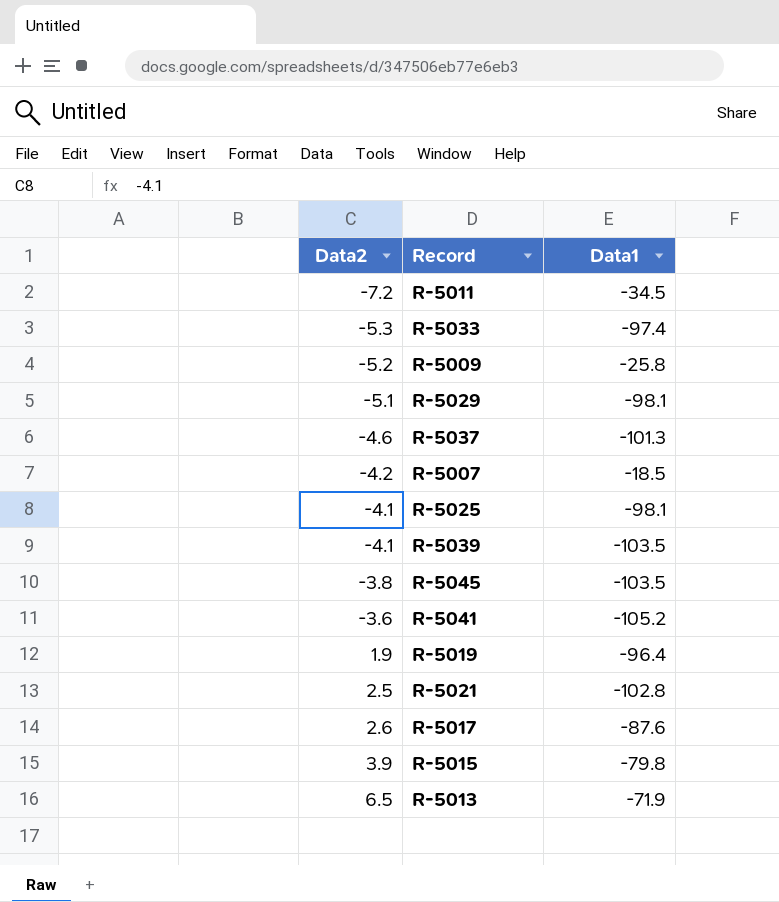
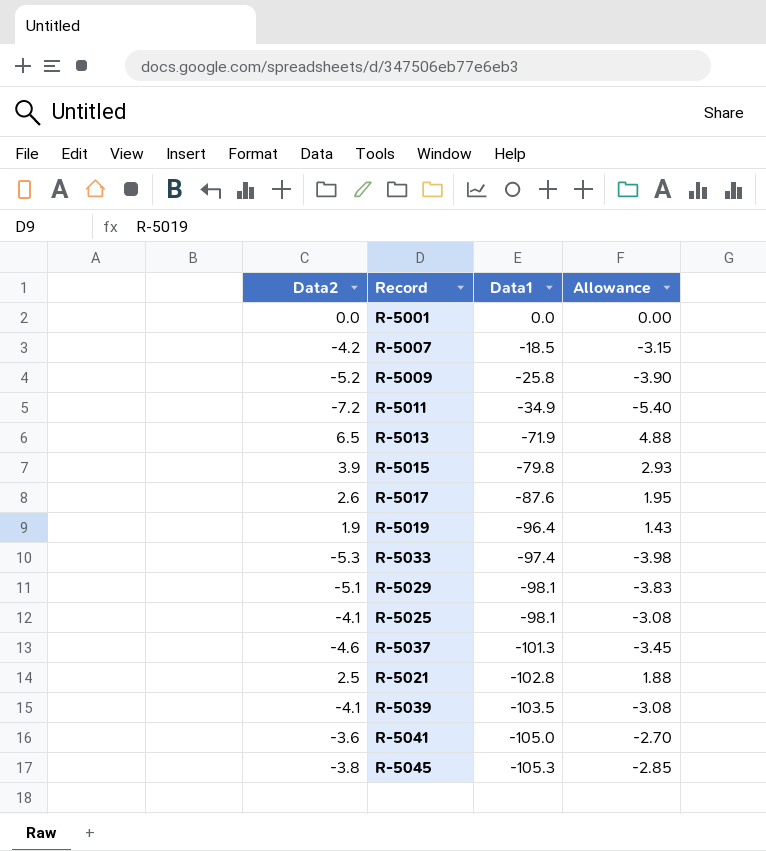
row order: Data2 ascending -> Data1 descending
column Allowance | formula: none -> [Data2] * 0.75
row R-5001: none -> 0.0 | 0.0 | 0.00
R-5011 | Data1: -34.5 -> -34.9
R-5041 | Data1: -105.2 -> -105.0
R-5045 | Data1: -103.5 -> -105.3

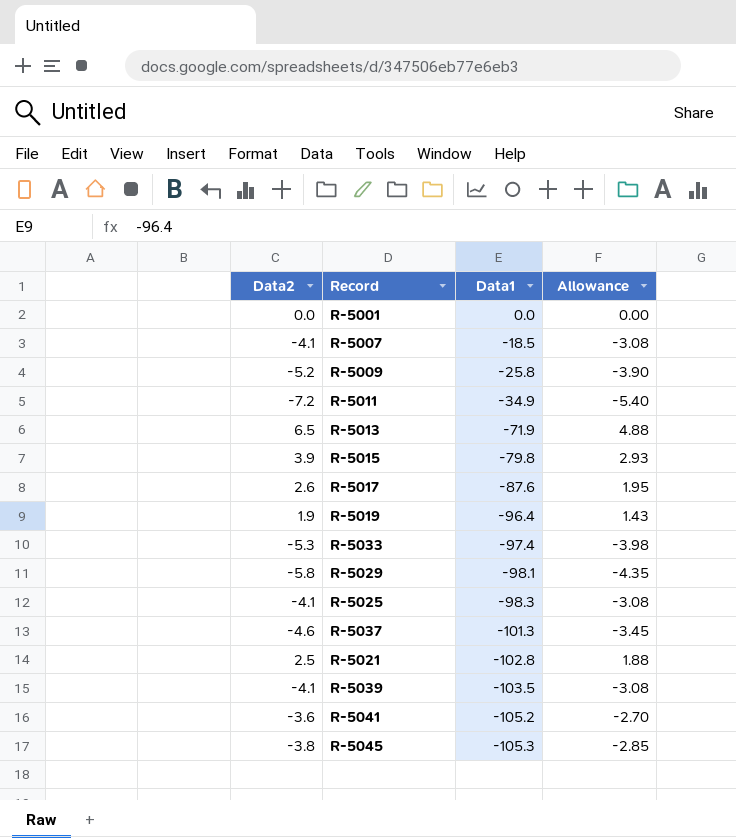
R-5007 | Data2: -4.2 -> -4.1
R-5007 | Allowance: -3.15 -> -3.08
R-5029 | Data2: -5.1 -> -5.8
R-5029 | Allowance: -3.83 -> -4.35
R-5025 | Data1: -98.1 -> -98.3
R-5041 | Data1: -105.0 -> -105.2

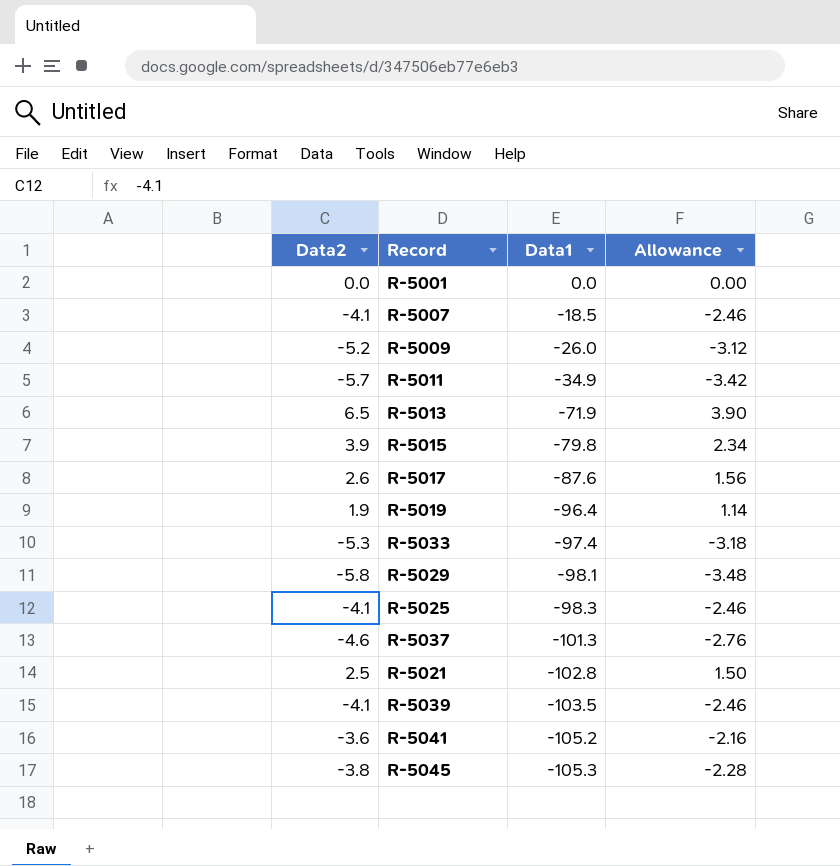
column Allowance | formula: [Data2] * 0.75 -> [Data2] * 0.6
R-5009 | Data1: -25.8 -> -26.0
R-5011 | Data2: -7.2 -> -5.7

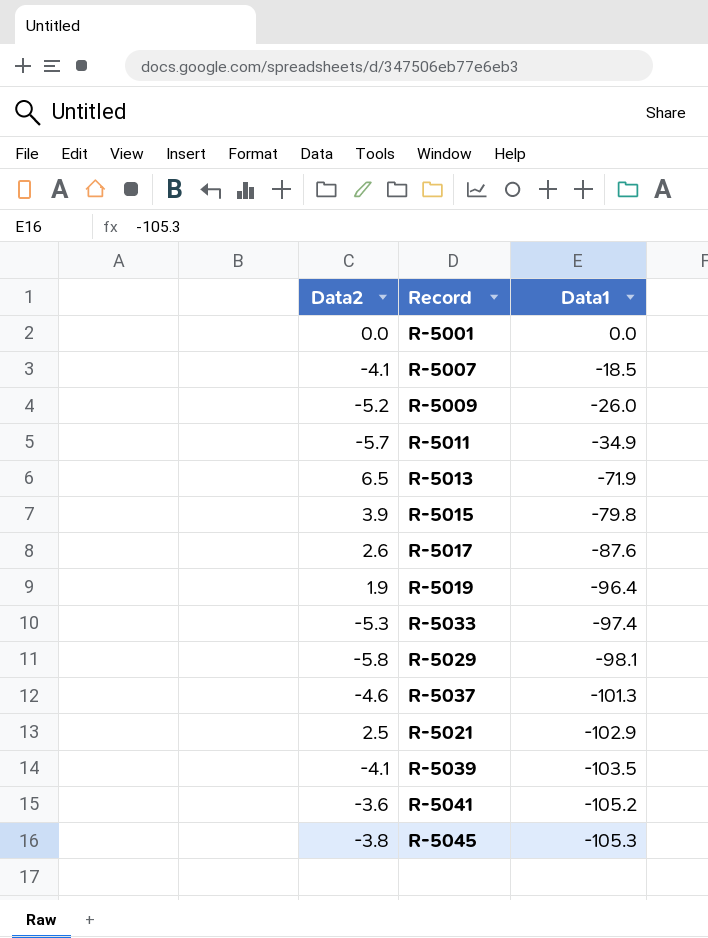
column Allowance | formula: [Data2] * 0.6 -> none
row R-5025: -4.1 | -98.3 | -2.46 -> none
R-5021 | Data1: -102.8 -> -102.9

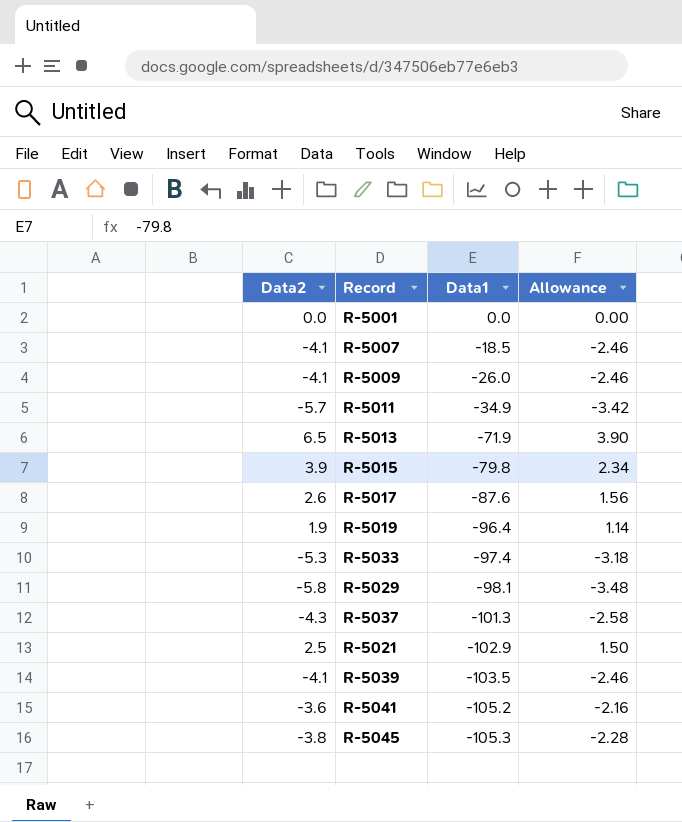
column Allowance | formula: none -> [Data2] * 0.6
R-5009 | Data2: -5.2 -> -4.1
R-5037 | Data2: -4.6 -> -4.3

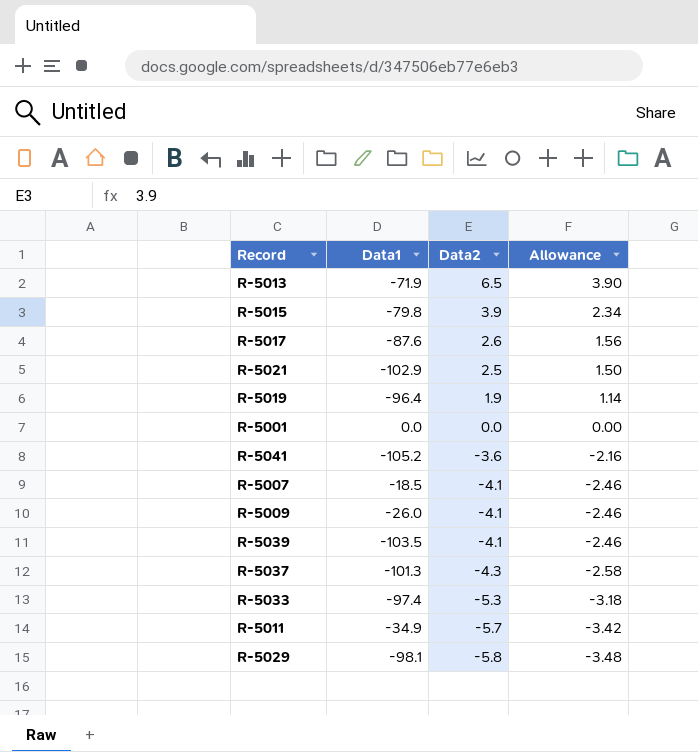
row order: Data1 descending -> Data2 descending
column Data2 | position: 1 -> 3
row R-5045: -3.8 | -105.3 | -2.28 -> none

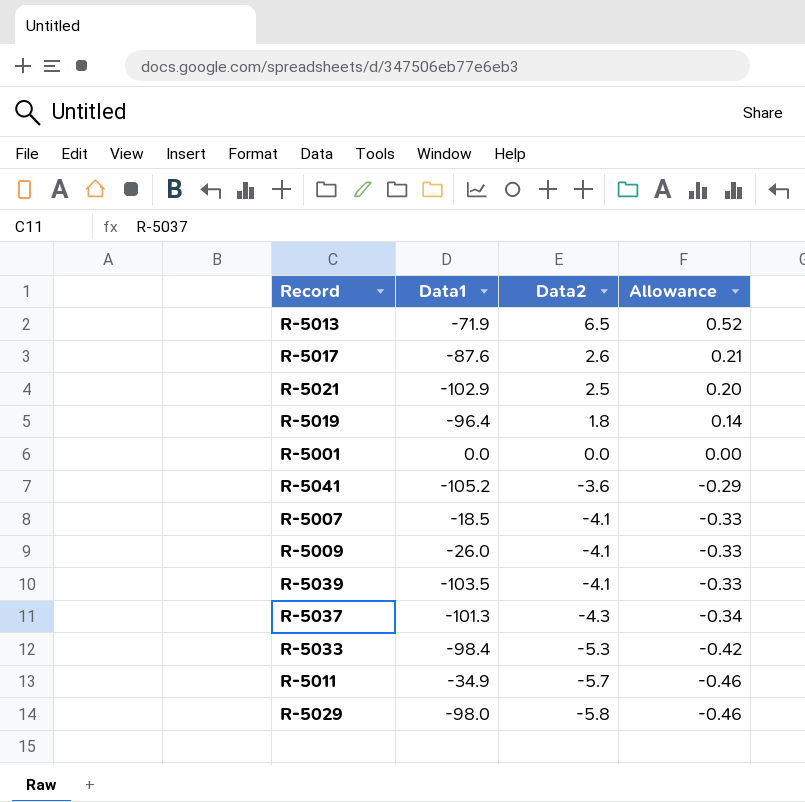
column Allowance | formula: [Data2] * 0.6 -> [Data2] * 0.08
row R-5015: -79.8 | 3.9 | 2.34 -> none
R-5019 | Data2: 1.9 -> 1.8
R-5033 | Data1: -97.4 -> -98.4
R-5029 | Data1: -98.1 -> -98.0

